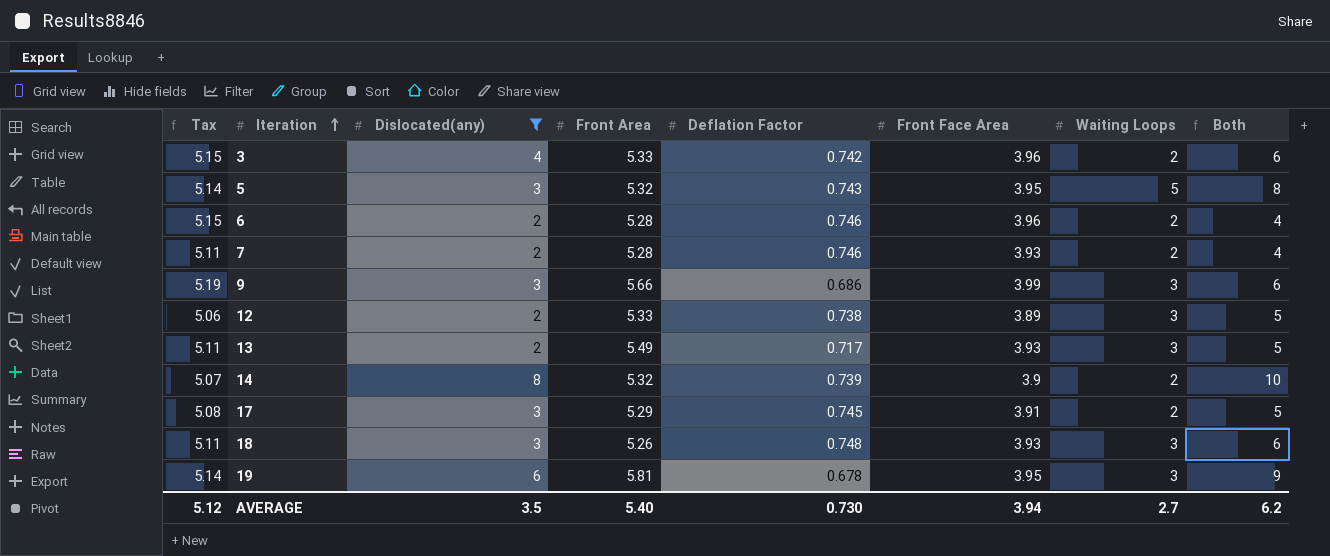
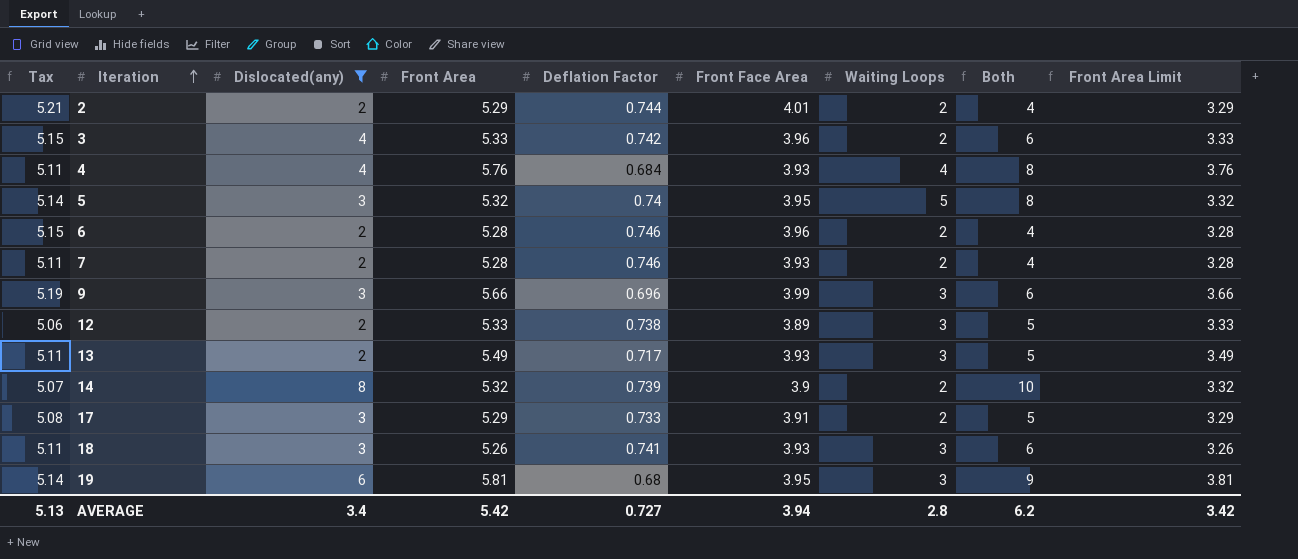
column Front Area Limit | formula: none -> [Front Area] - 2
row 2: none -> 5.21 | 2 | 5.29 | 0.744 | 4.01 | 2 | 4 | 3.29
row 4: none -> 5.11 | 4 | 5.76 | 0.684 | 3.93 | 4 | 8 | 3.76
5 | Deflation Factor: 0.743 -> 0.74
9 | Deflation Factor: 0.686 -> 0.696
17 | Deflation Factor: 0.745 -> 0.733
18 | Deflation Factor: 0.748 -> 0.741
19 | Deflation Factor: 0.678 -> 0.68
AVERAGE | Tax: 5.12 -> 5.13
AVERAGE | Dislocated(any): 3.5 -> 3.4
AVERAGE | Front Area: 5.40 -> 5.42
AVERAGE | Deflation Factor: 0.730 -> 0.727
AVERAGE | Waiting Loops: 2.7 -> 2.8

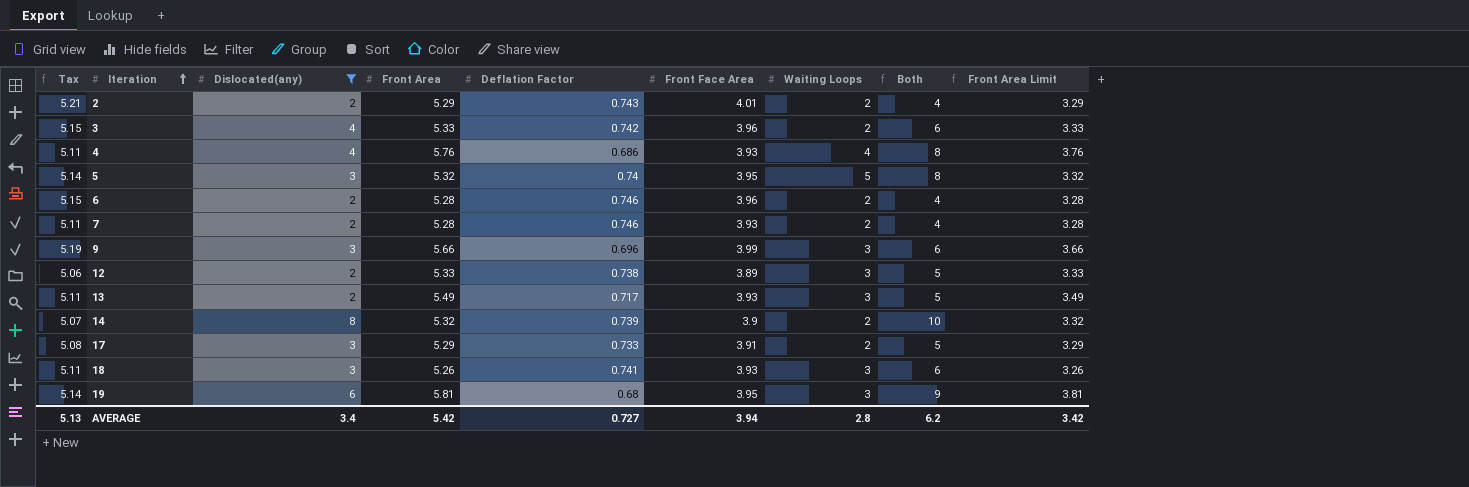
2 | Deflation Factor: 0.744 -> 0.743
4 | Deflation Factor: 0.684 -> 0.686

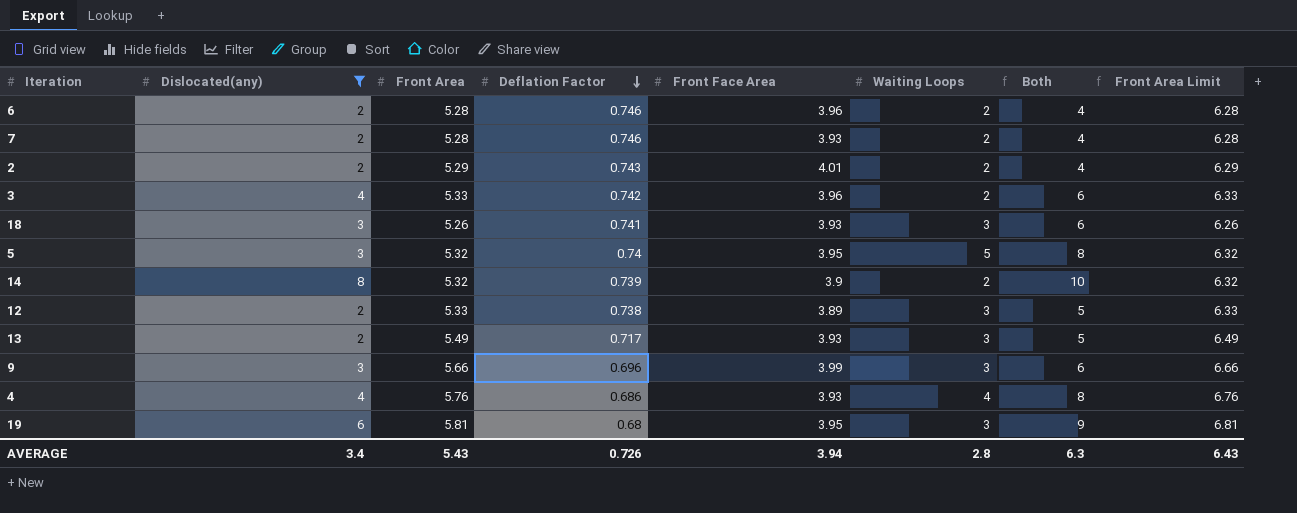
row order: Iteration ascending -> Deflation Factor descending
column Tax | formula: [Front Face Area] * 1.3 -> none
column Front Area Limit | formula: [Front Area] - 2 -> [Front Area] + 1
row 17: 5.08 | 3 | 5.29 | 0.733 | 3.91 | 2 | 5 | 3.29 -> none
AVERAGE | Front Area: 5.42 -> 5.43
AVERAGE | Deflation Factor: 0.727 -> 0.726
AVERAGE | Both: 6.2 -> 6.3
AVERAGE | Front Area Limit: 3.42 -> 6.43

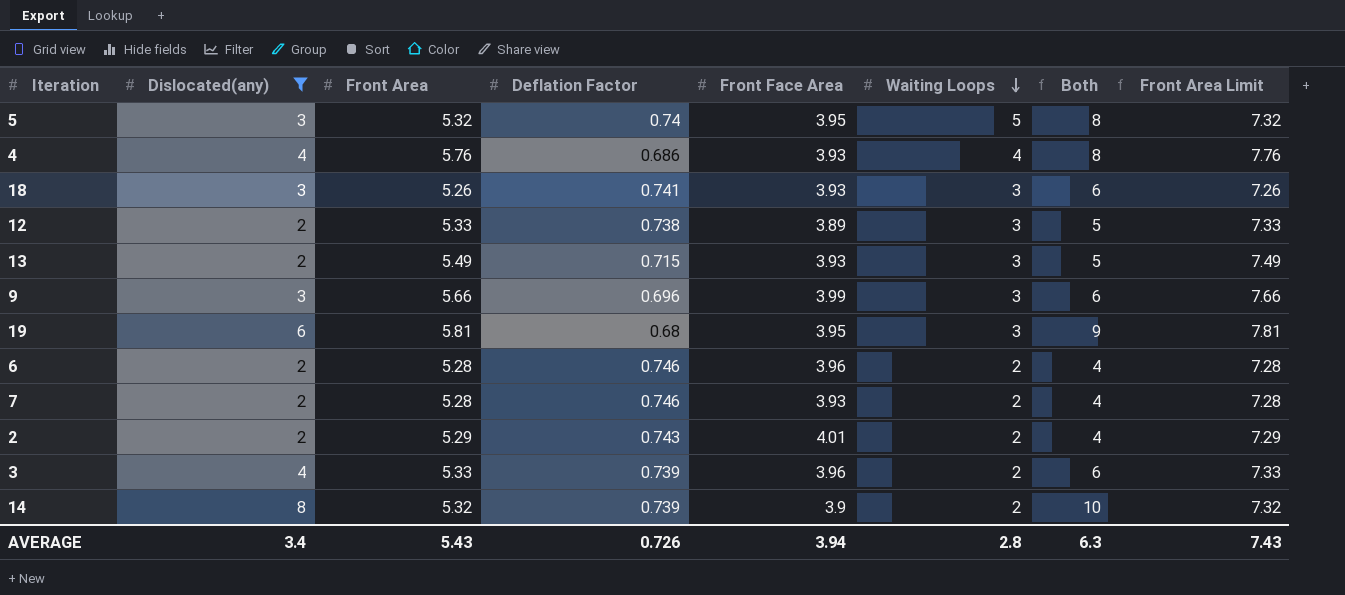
row order: Deflation Factor descending -> Waiting Loops descending
column Front Area Limit | formula: [Front Area] + 1 -> [Front Area] + 2
13 | Deflation Factor: 0.717 -> 0.715
3 | Deflation Factor: 0.742 -> 0.739
AVERAGE | Front Area Limit: 6.43 -> 7.43

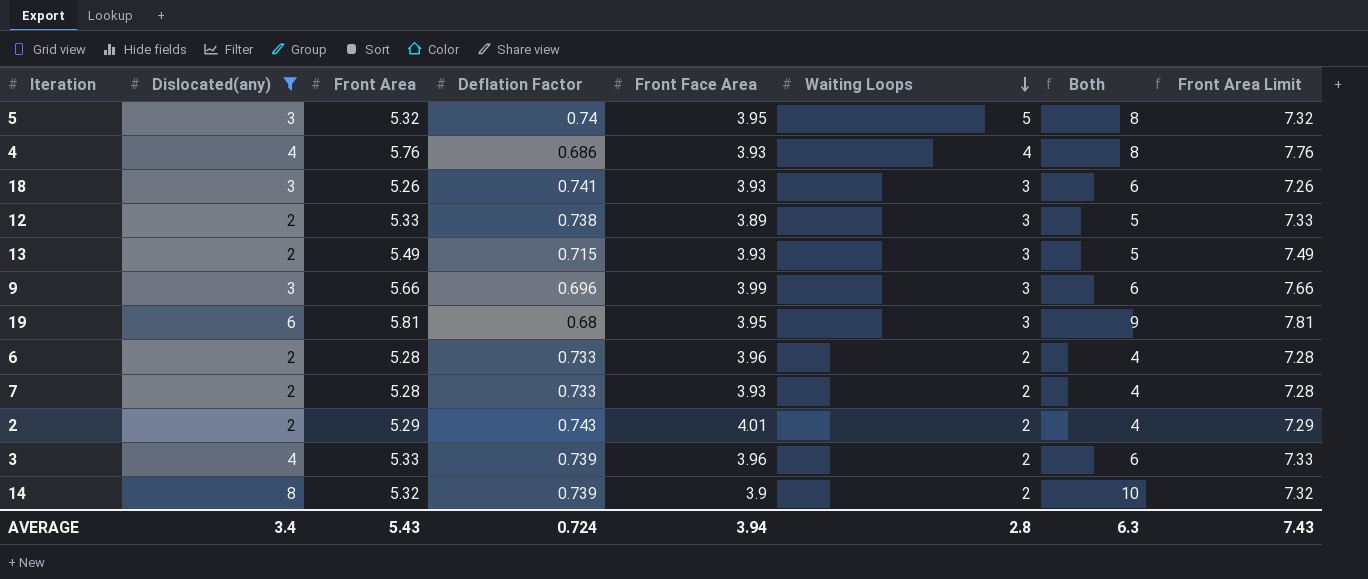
6 | Deflation Factor: 0.746 -> 0.733
7 | Deflation Factor: 0.746 -> 0.733
AVERAGE | Deflation Factor: 0.726 -> 0.724

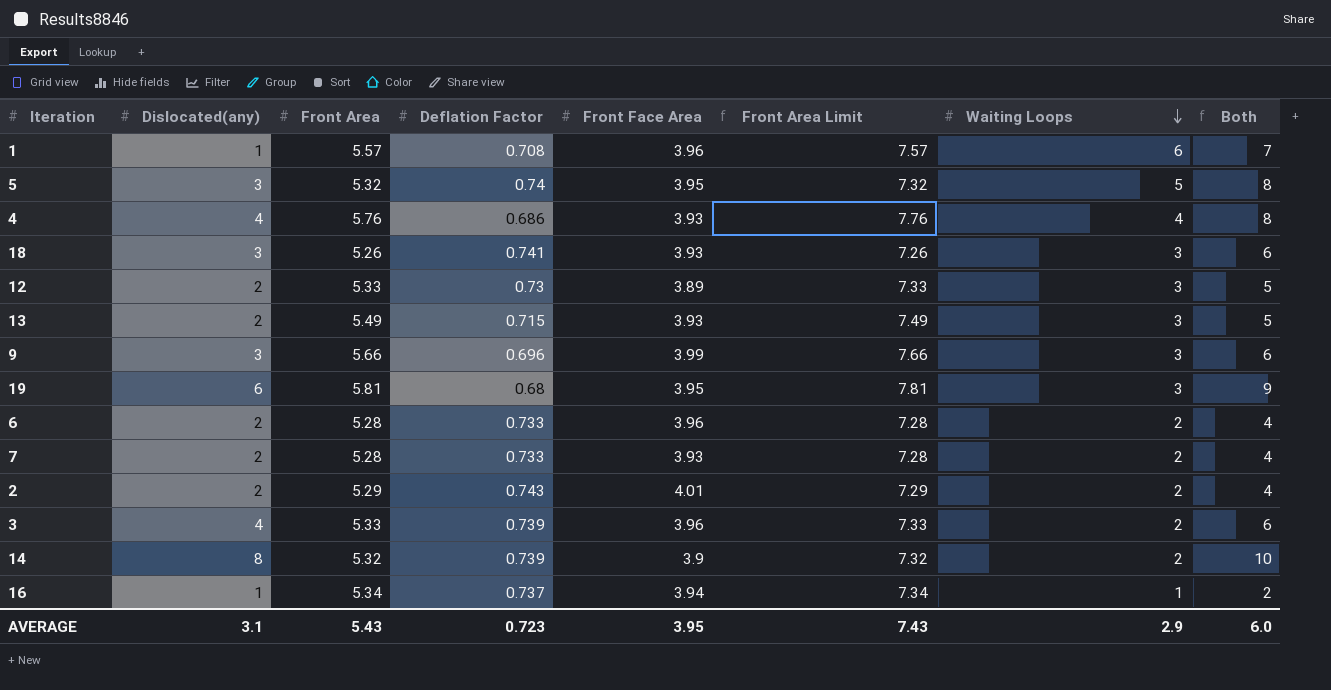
filter: Dislocated(any) != 1 -> none
column Front Area Limit | position: 8 -> 6
12 | Deflation Factor: 0.738 -> 0.73
AVERAGE | Dislocated(any): 3.4 -> 3.1
AVERAGE | Deflation Factor: 0.724 -> 0.723
AVERAGE | Front Face Area: 3.94 -> 3.95
AVERAGE | Waiting Loops: 2.8 -> 2.9
AVERAGE | Both: 6.3 -> 6.0

